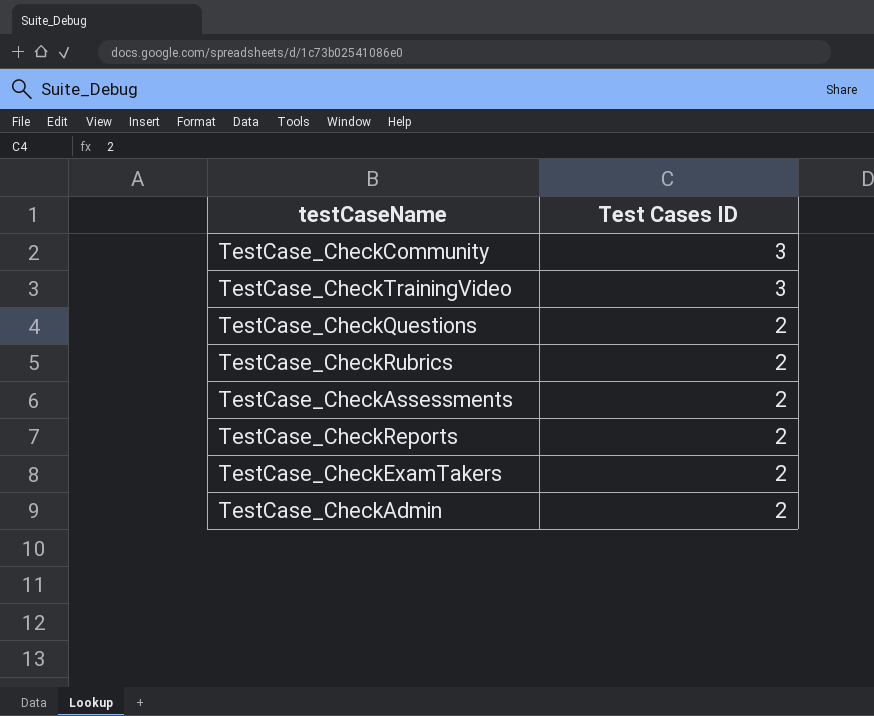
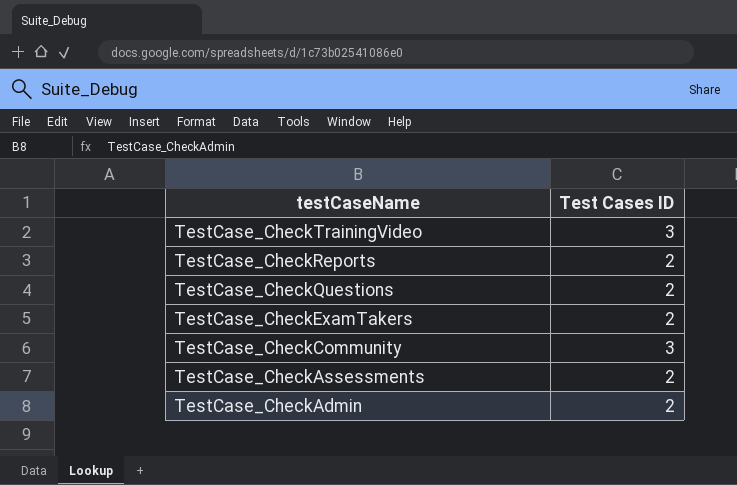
row order: Test Cases ID descending -> testCaseName descending
row TestCase_CheckRubrics: 2 -> none

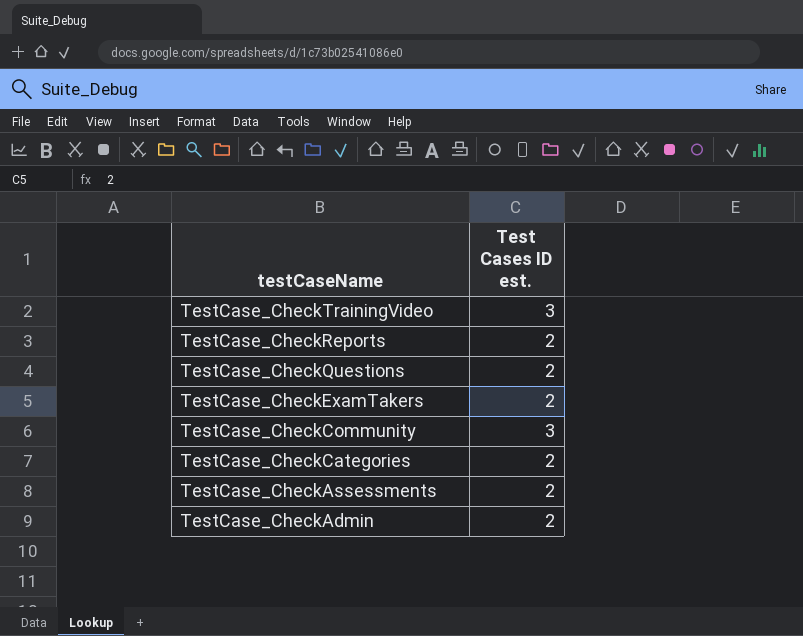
column name: Test Cases ID -> Test Cases ID est.
row TestCase_CheckCategories: none -> 2

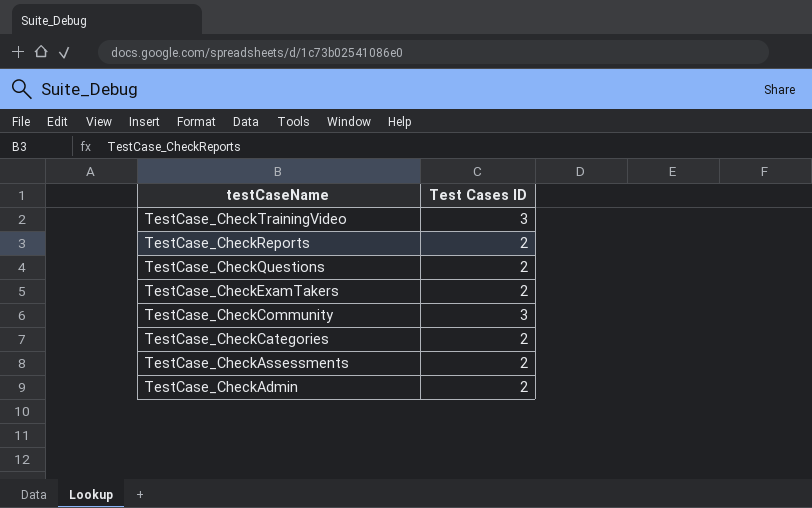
column name: Test Cases ID est. -> Test Cases ID

